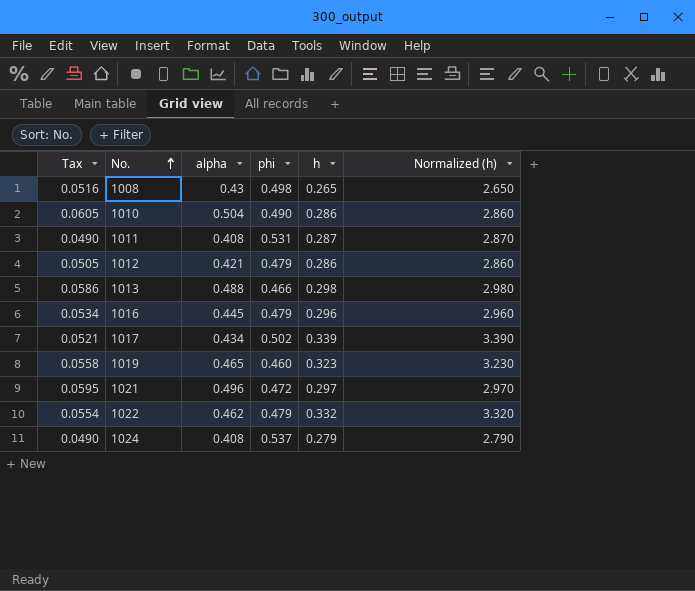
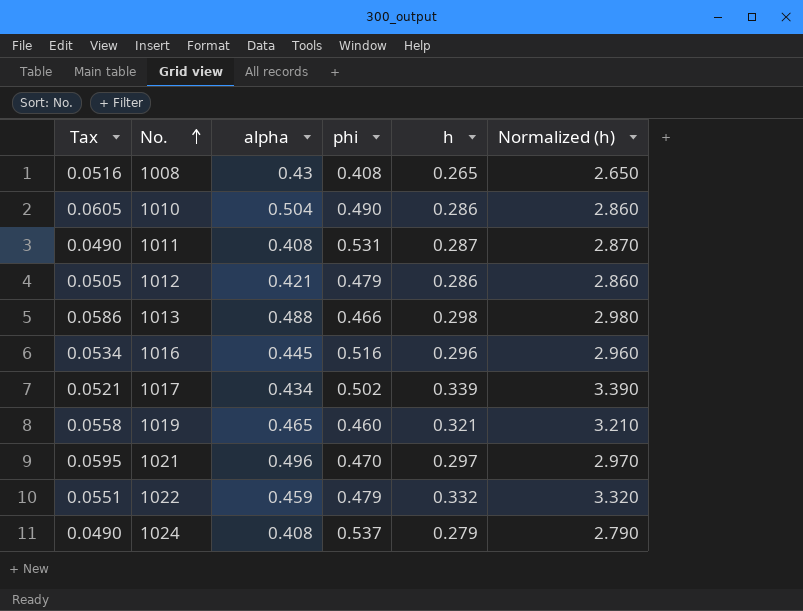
1008 | phi: 0.498 -> 0.408
1016 | phi: 0.479 -> 0.516
1019 | h: 0.323 -> 0.321
1019 | Normalized (h): 3.230 -> 3.210
1021 | phi: 0.472 -> 0.470
1022 | Tax: 0.0554 -> 0.0551
1022 | alpha: 0.462 -> 0.459

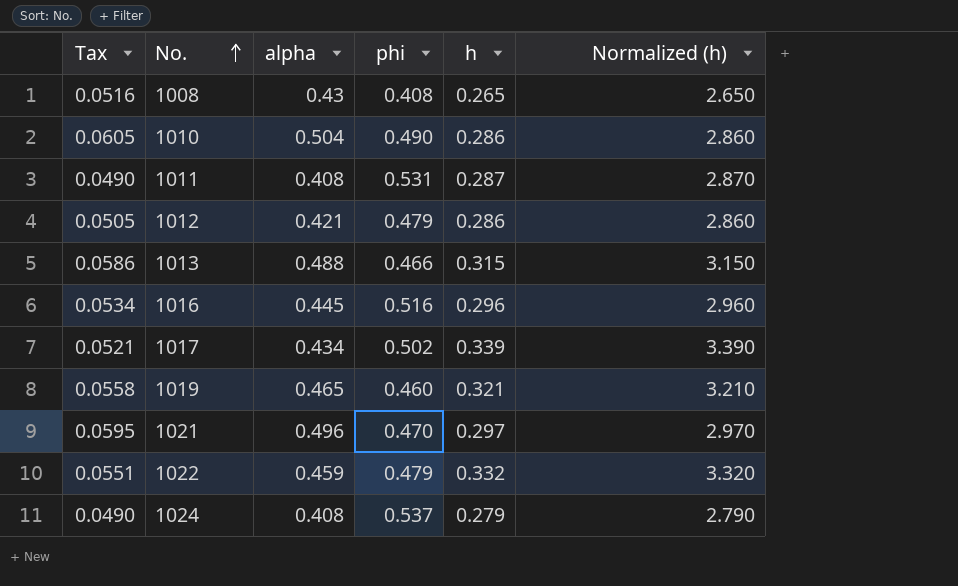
1013 | h: 0.298 -> 0.315
1013 | Normalized (h): 2.980 -> 3.150

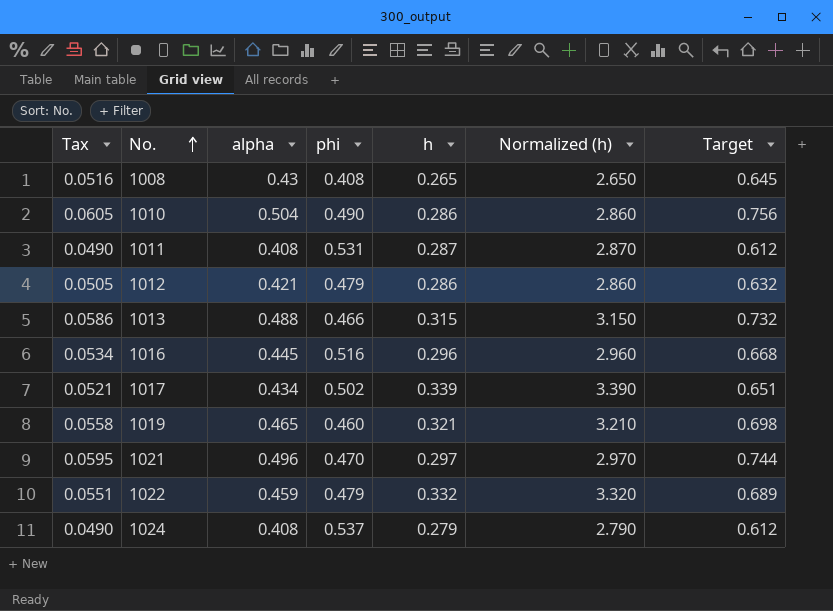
column Target | formula: none -> [alpha] * 1.5

